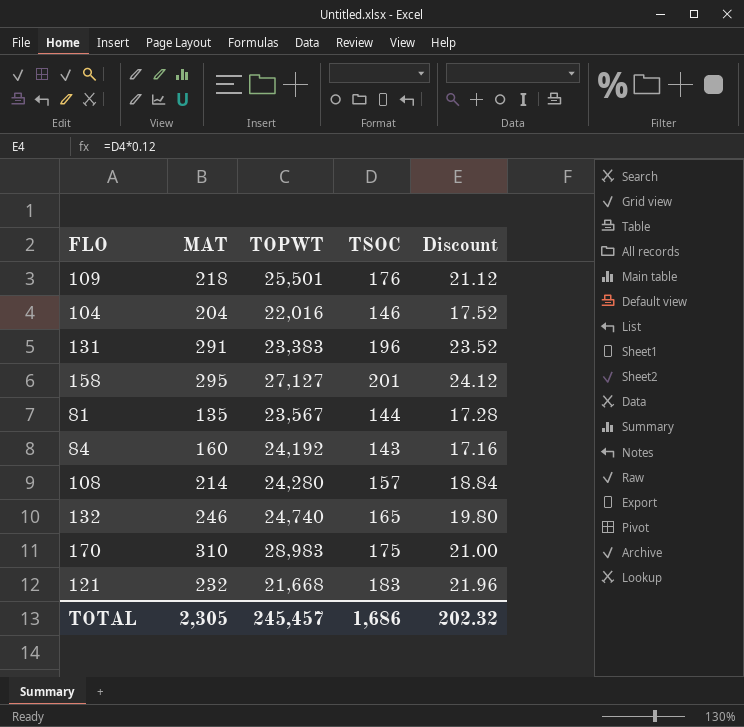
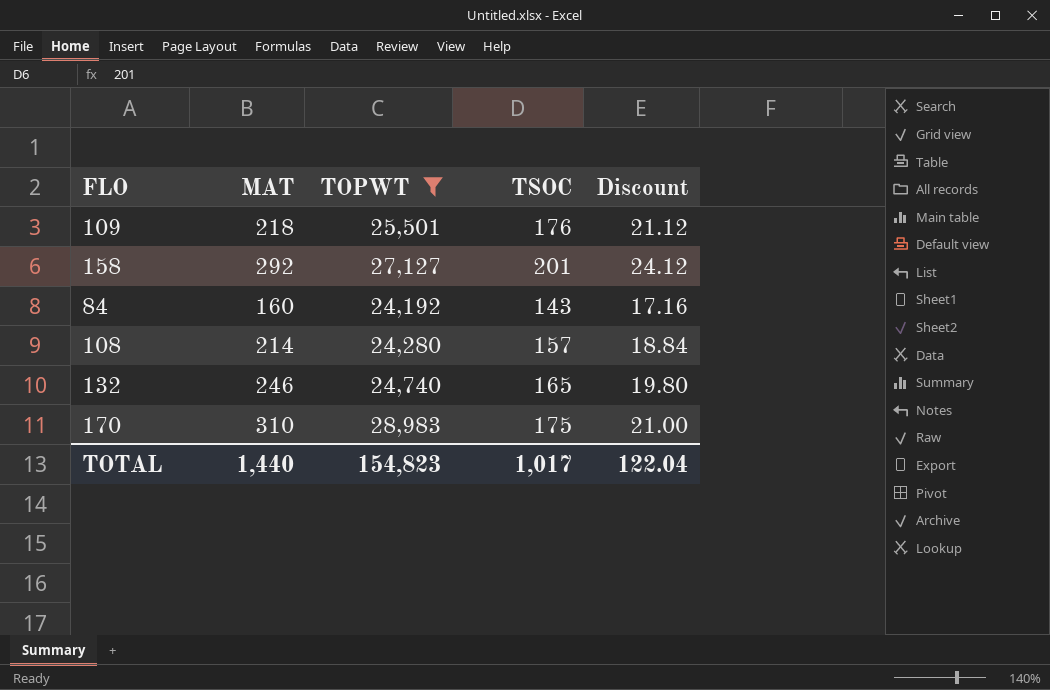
filter: none -> TOPWT >= 24,192
158 | MAT: 295 -> 292
TOTAL | MAT: 2,305 -> 1,440
TOTAL | TOPWT: 245,457 -> 154,823
TOTAL | TSOC: 1,686 -> 1,017
TOTAL | Discount: 202.32 -> 122.04

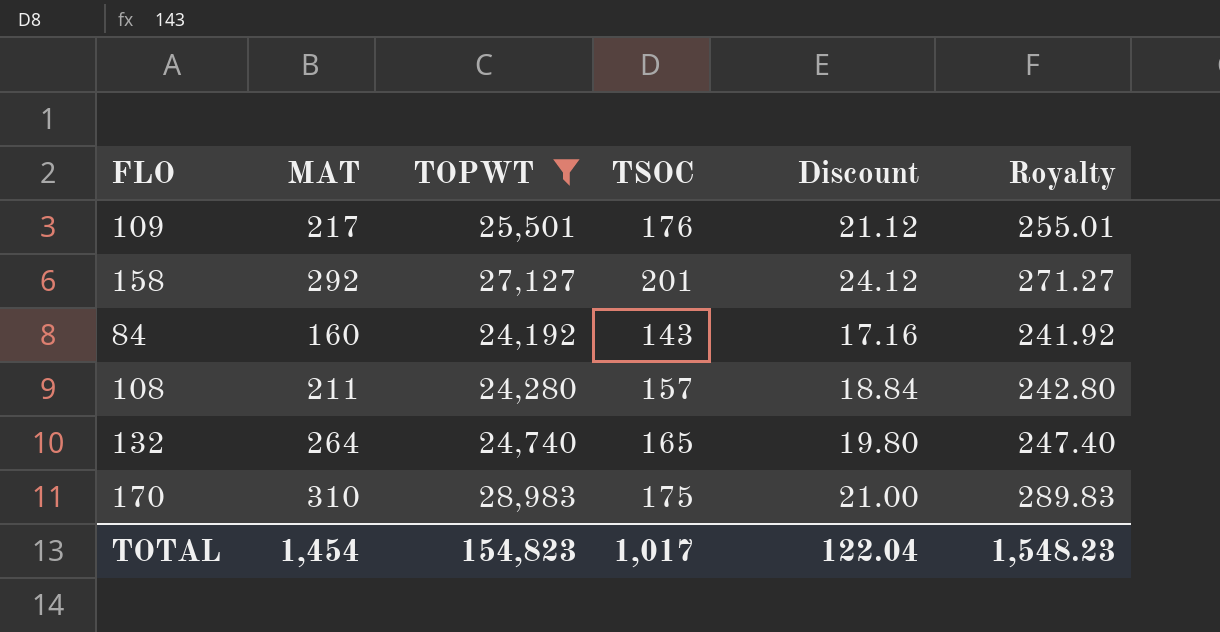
column Royalty | formula: none -> [TOPWT] * 0.01
109 | MAT: 218 -> 217
108 | MAT: 214 -> 211
132 | MAT: 246 -> 264
TOTAL | MAT: 1,440 -> 1,454

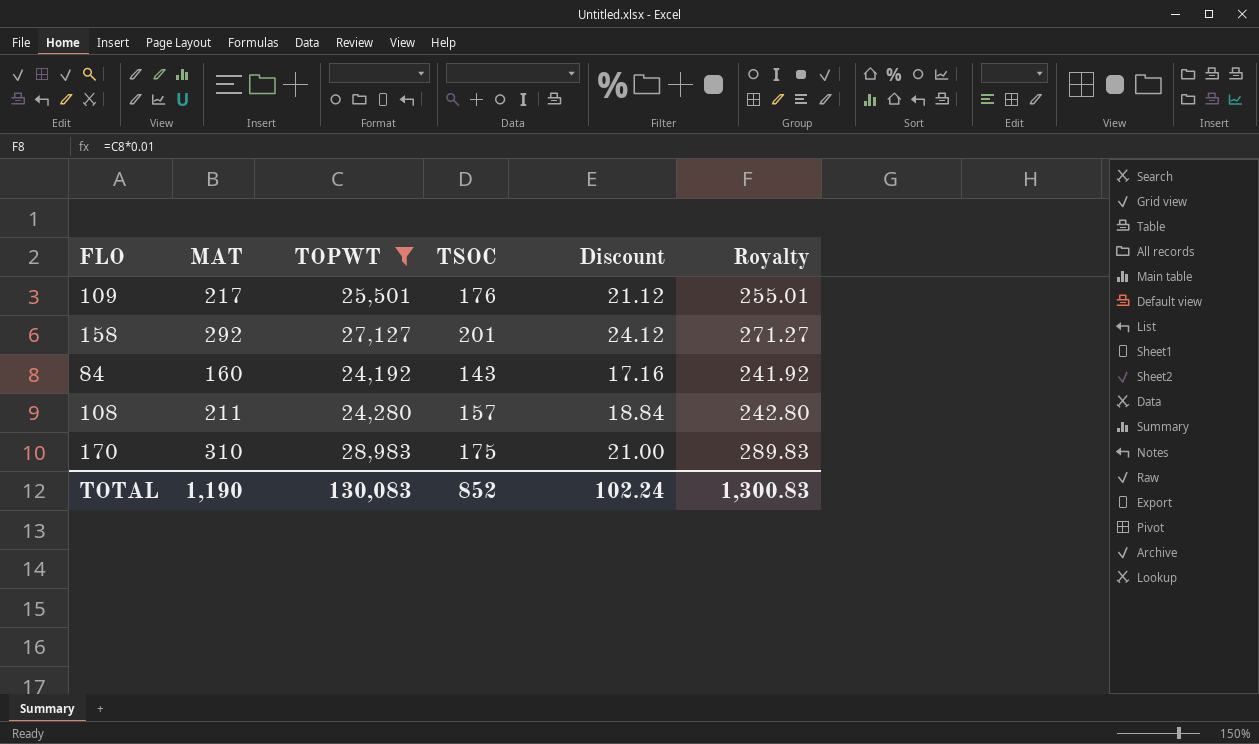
row 132: 264 | 24,740 | 165 | 19.80 | 247.40 -> none
TOTAL | MAT: 1,454 -> 1,190
TOTAL | TOPWT: 154,823 -> 130,083
TOTAL | TSOC: 1,017 -> 852
TOTAL | Discount: 122.04 -> 102.24
TOTAL | Royalty: 1,548.23 -> 1,300.83

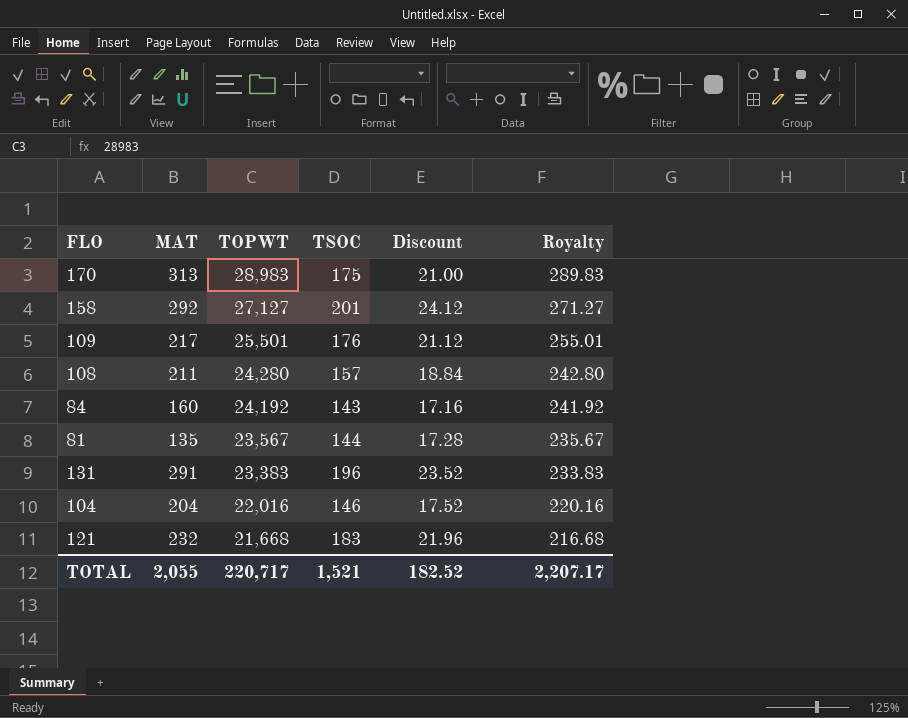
filter: TOPWT >= 24,192 -> none
row order: none -> TOPWT descending
170 | MAT: 310 -> 313
TOTAL | MAT: 1,190 -> 2,055
TOTAL | TOPWT: 130,083 -> 220,717
TOTAL | TSOC: 852 -> 1,521
TOTAL | Discount: 102.24 -> 182.52
TOTAL | Royalty: 1,300.83 -> 2,207.17

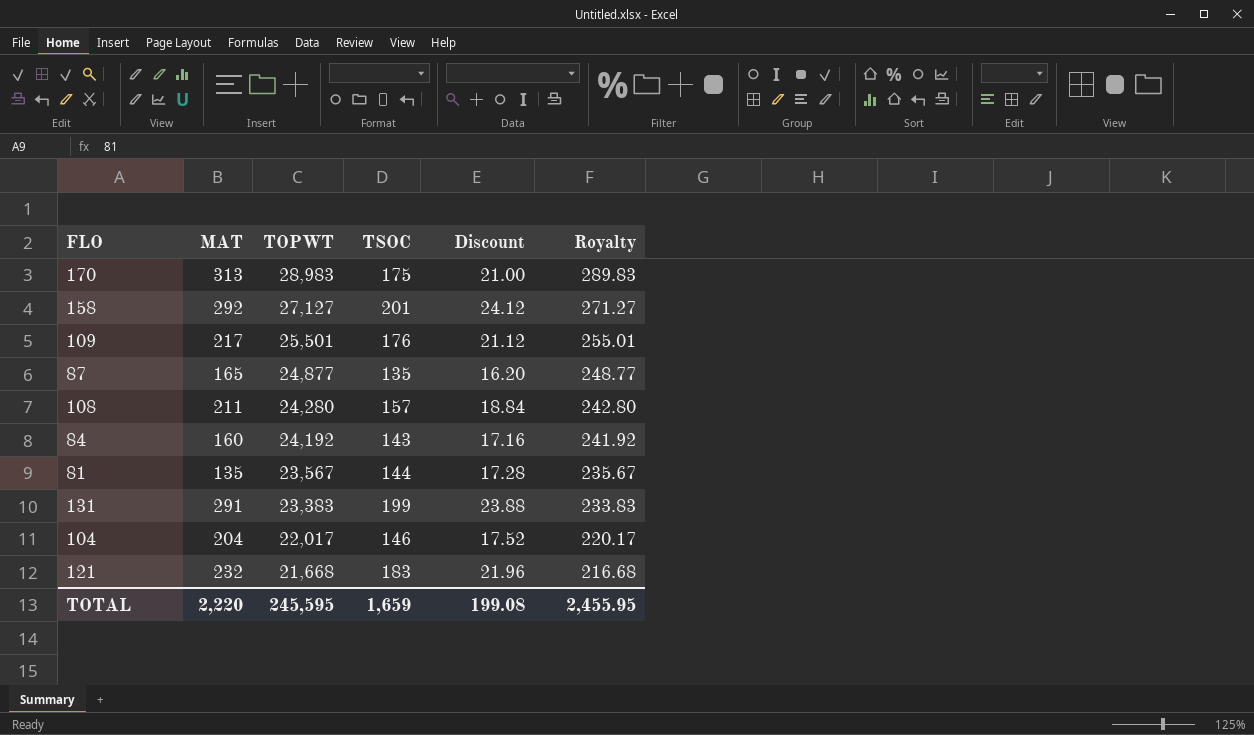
row 87: none -> 165 | 24,877 | 135 | 16.20 | 248.77
131 | TSOC: 196 -> 199
131 | Discount: 23.52 -> 23.88
104 | TOPWT: 22,016 -> 22,017
104 | Royalty: 220.16 -> 220.17
TOTAL | MAT: 2,055 -> 2,220
TOTAL | TOPWT: 220,717 -> 245,595
TOTAL | TSOC: 1,521 -> 1,659
TOTAL | Discount: 182.52 -> 199.08
TOTAL | Royalty: 2,207.17 -> 2,455.95

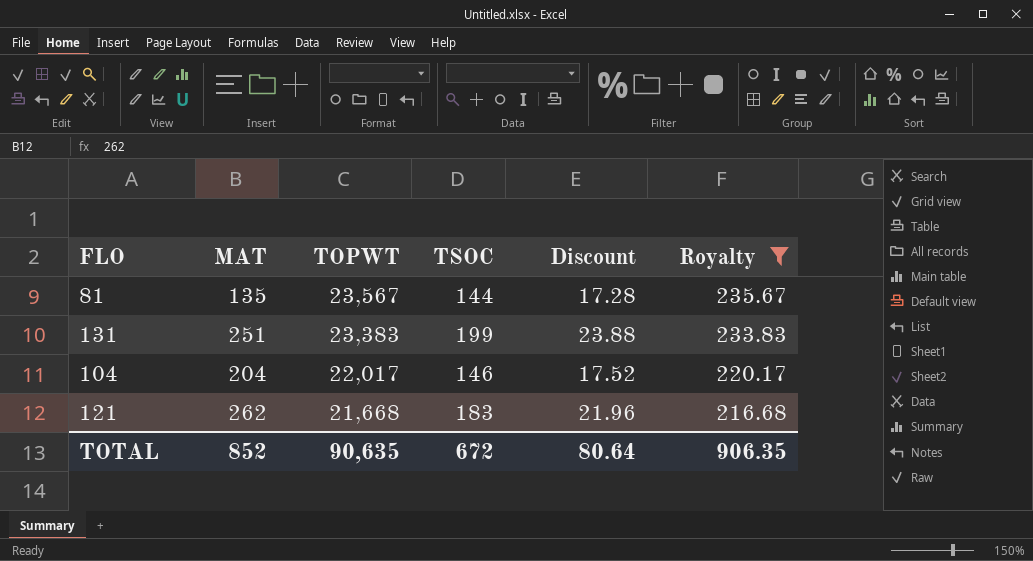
filter: none -> Royalty <= 235.67
131 | MAT: 291 -> 251
121 | MAT: 232 -> 262
TOTAL | MAT: 2,220 -> 852
TOTAL | TOPWT: 245,595 -> 90,635
TOTAL | TSOC: 1,659 -> 672
TOTAL | Discount: 199.08 -> 80.64
TOTAL | Royalty: 2,455.95 -> 906.35

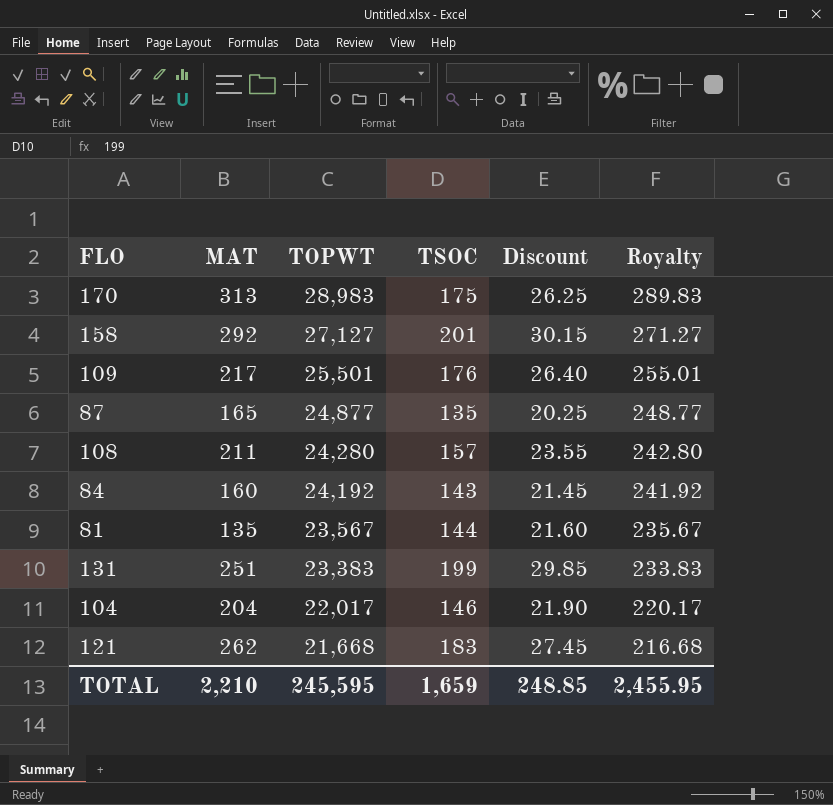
filter: Royalty <= 235.67 -> none
column Discount | formula: [TSOC] * 0.12 -> [TSOC] * 0.15
TOTAL | MAT: 852 -> 2,210
TOTAL | TOPWT: 90,635 -> 245,595
TOTAL | TSOC: 672 -> 1,659
TOTAL | Discount: 80.64 -> 248.85
TOTAL | Royalty: 906.35 -> 2,455.95

